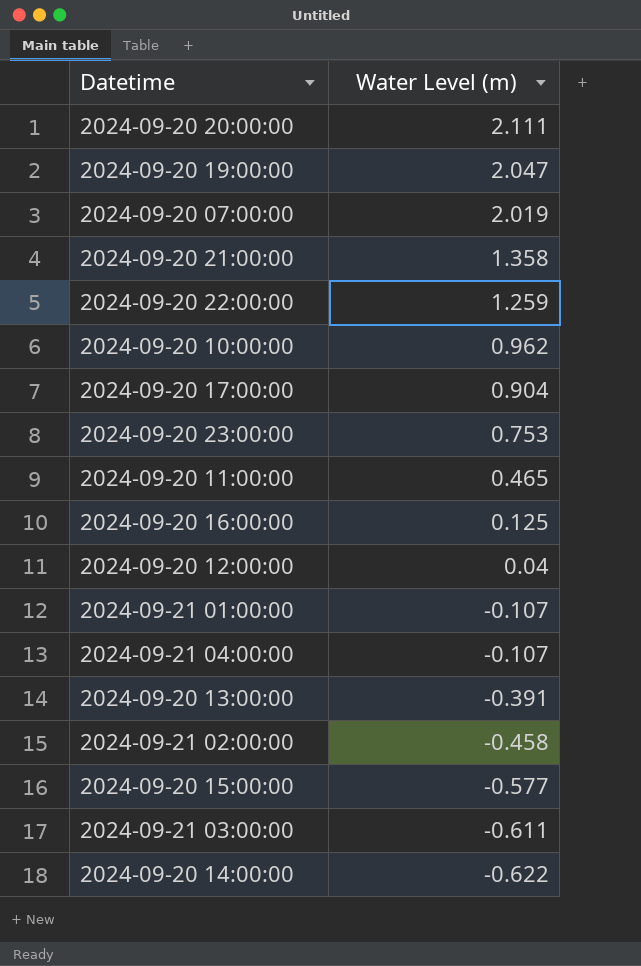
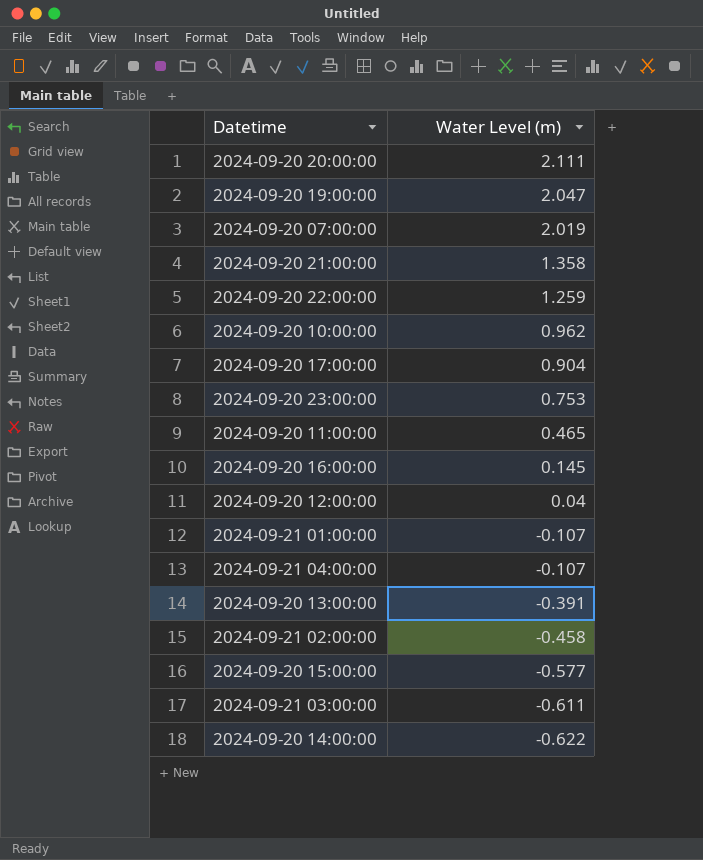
2024-09-20 16:00:00 | Water Level (m): 0.125 -> 0.145

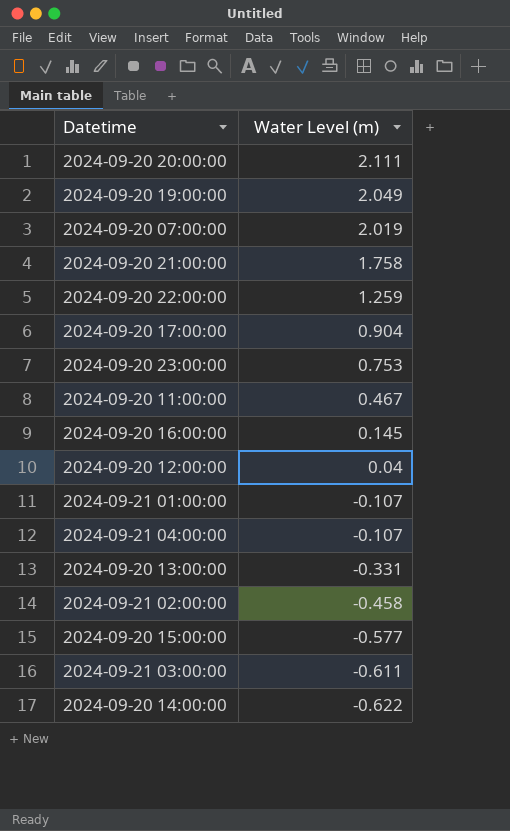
row 2024-09-20 10:00:00: 0.962 -> none
2024-09-20 19:00:00 | Water Level (m): 2.047 -> 2.049
2024-09-20 21:00:00 | Water Level (m): 1.358 -> 1.758
2024-09-20 11:00:00 | Water Level (m): 0.465 -> 0.467
2024-09-20 13:00:00 | Water Level (m): -0.391 -> -0.331

